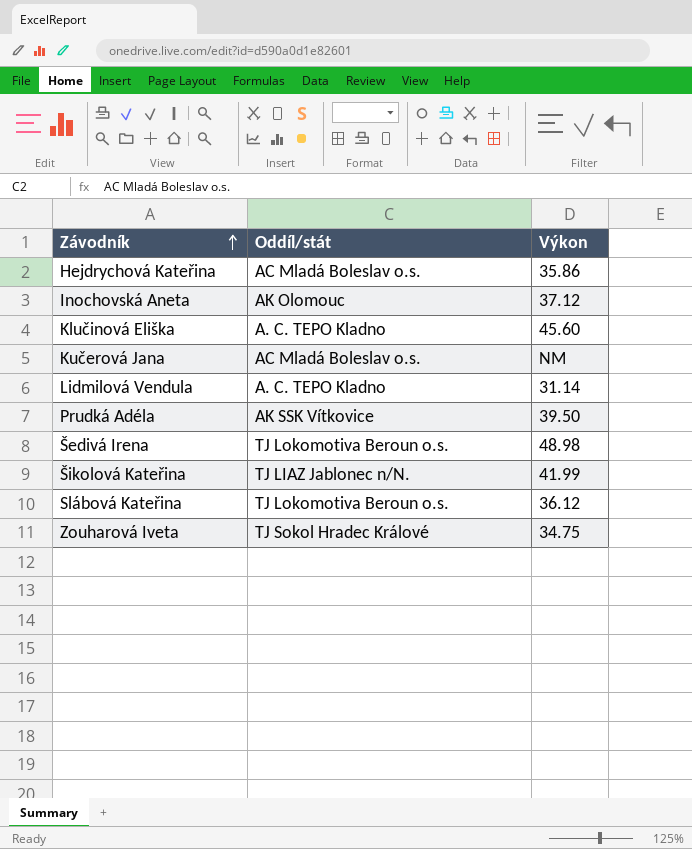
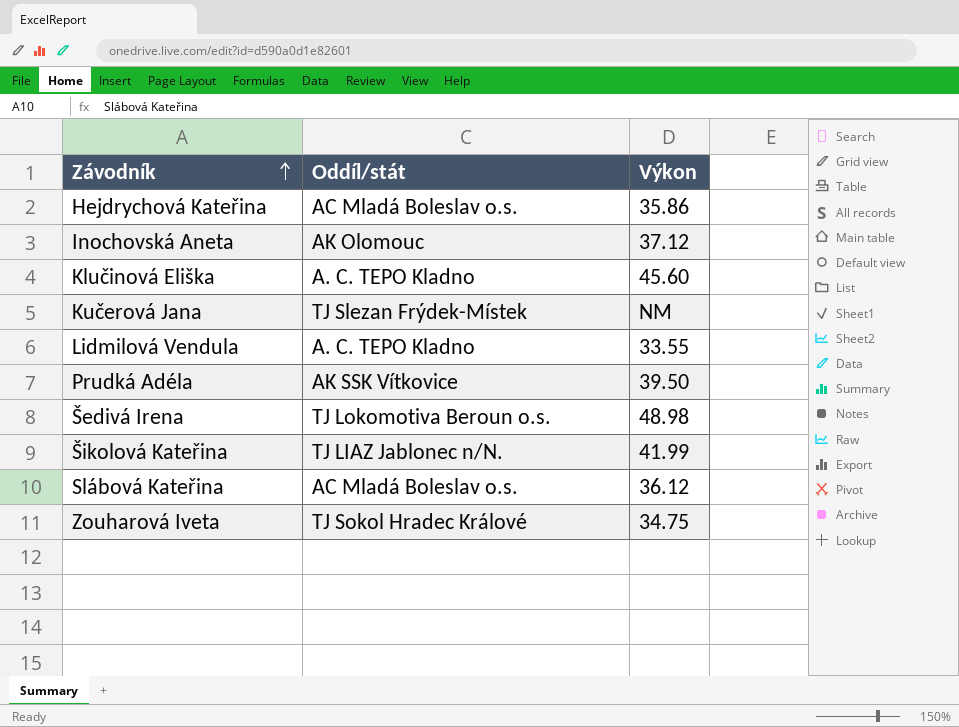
Kučerová Jana | Oddíl/stát: AC Mladá Boleslav o.s. -> TJ Slezan Frýdek-Místek
Lidmilová Vendula | Výkon: 31.14 -> 33.55
Slábová Kateřina | Oddíl/stát: TJ Lokomotiva Beroun o.s. -> AC Mladá Boleslav o.s.

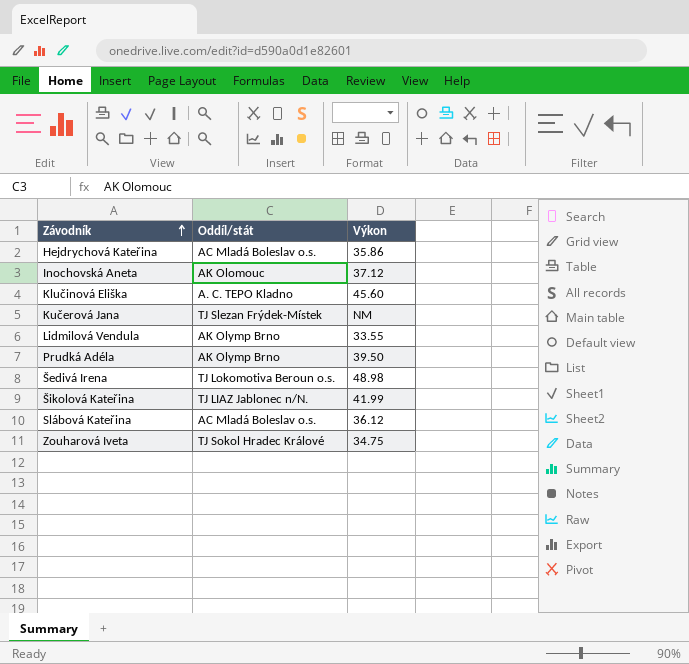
Lidmilová Vendula | Oddíl/stát: A. C. TEPO Kladno -> AK Olymp Brno
Prudká Adéla | Oddíl/stát: AK SSK Vítkovice -> AK Olymp Brno

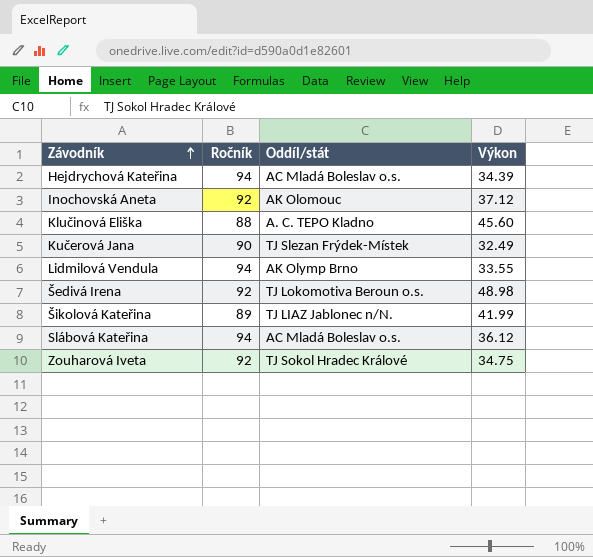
column Ročník | position: none -> 2
row Prudká Adéla: AK Olymp Brno | 39.50 -> none
Hejdrychová Kateřina | Výkon: 35.86 -> 34.39
Kučerová Jana | Výkon: NM -> 32.49

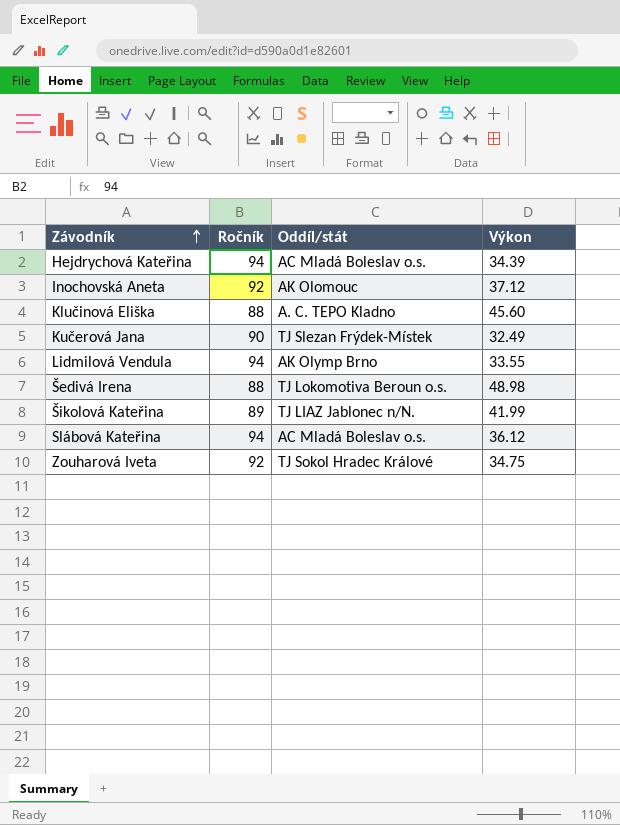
Šedivá Irena | Ročník: 92 -> 88

